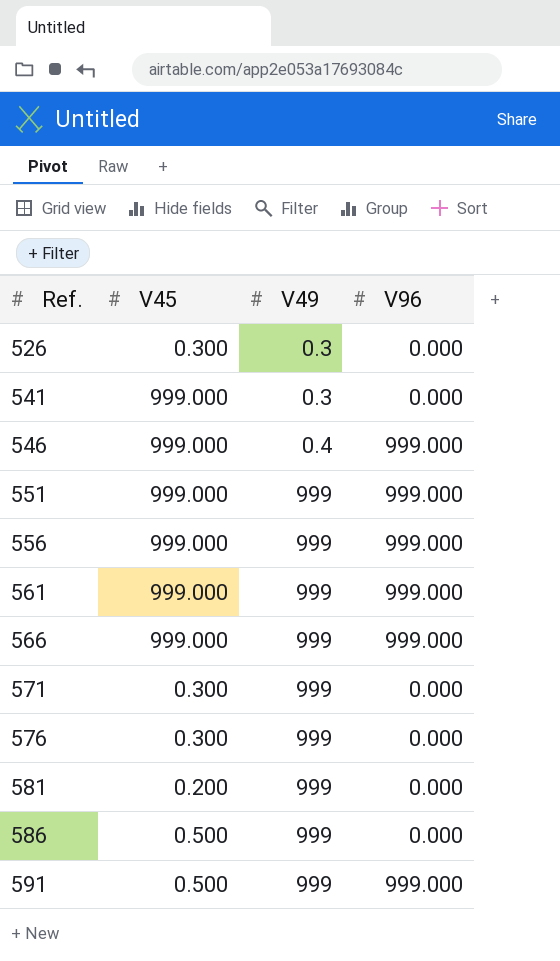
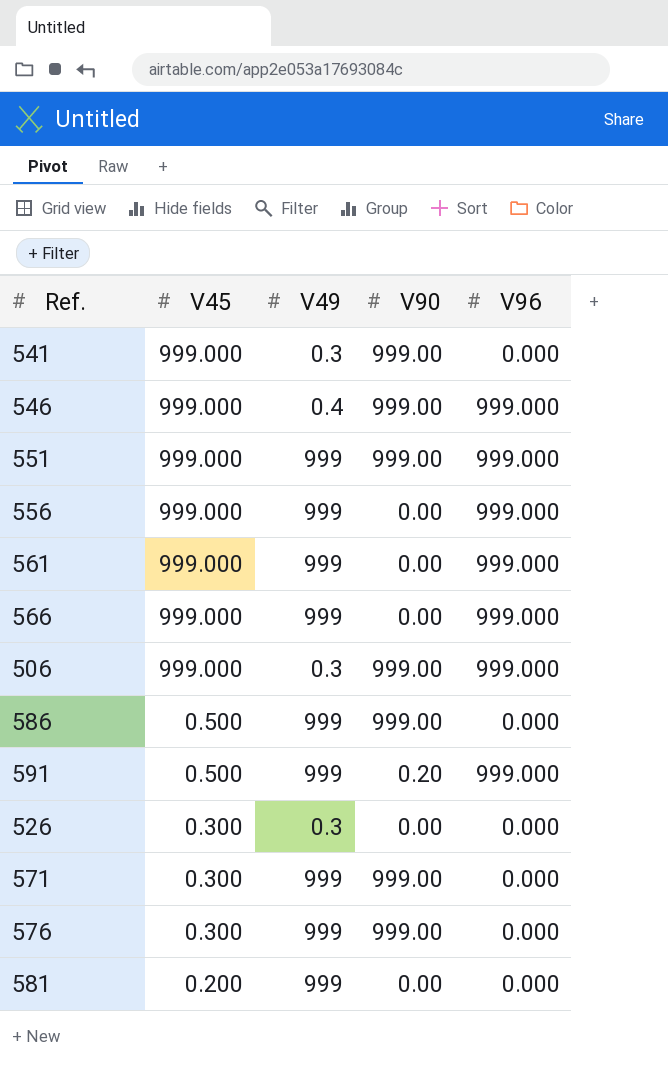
row order: Ref. ascending -> V45 descending
column V90 | position: none -> 4
row 506: none -> 999.000 | 0.3 | 999.00 | 999.000

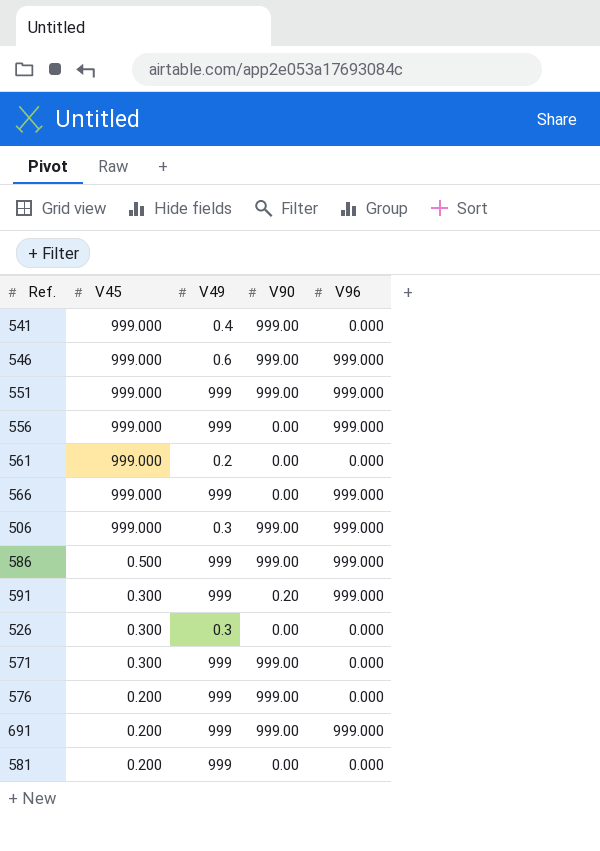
541 | V49: 0.3 -> 0.4
546 | V49: 0.4 -> 0.6
561 | V49: 999 -> 0.2
561 | V96: 999.000 -> 0.000
586 | V96: 0.000 -> 999.000
591 | V45: 0.500 -> 0.300
576 | V45: 0.300 -> 0.200
row 691: none -> 0.200 | 999 | 999.00 | 999.000

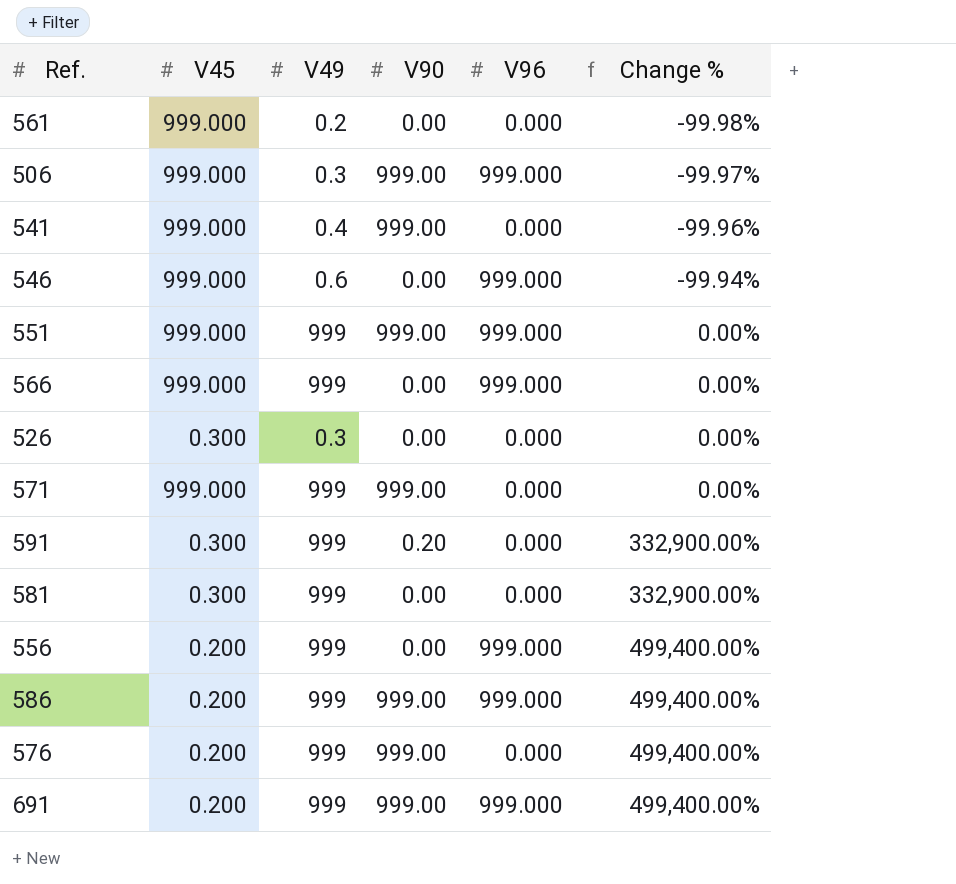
row order: V45 descending -> Change % ascending
column Change % | formula: none -> ([V49] - [V45]) / [V45]
546 | V90: 999.00 -> 0.00
571 | V45: 0.300 -> 999.000
591 | V96: 999.000 -> 0.000
581 | V45: 0.200 -> 0.300
556 | V45: 999.000 -> 0.200
586 | V45: 0.500 -> 0.200

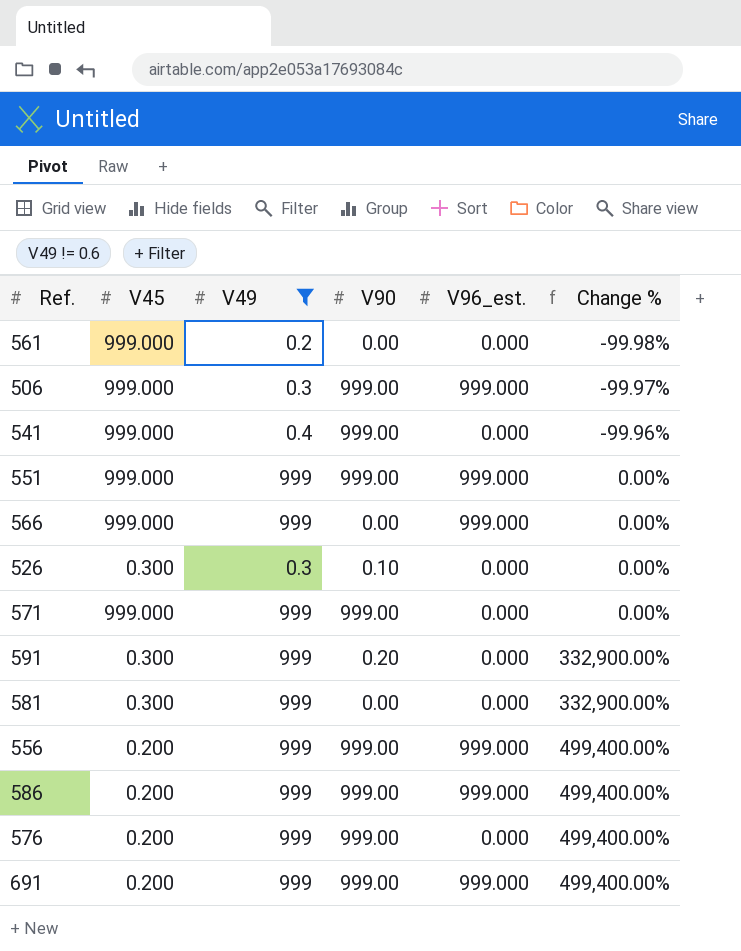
filter: none -> V49 != 0.6
column name: V96 -> V96_est.
526 | V90: 0.00 -> 0.10
556 | V90: 0.00 -> 999.00

